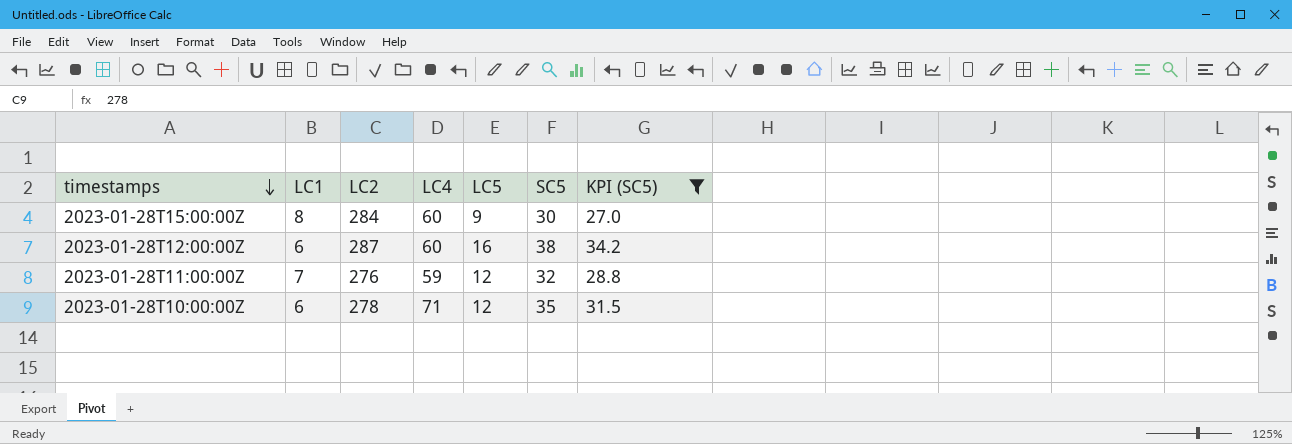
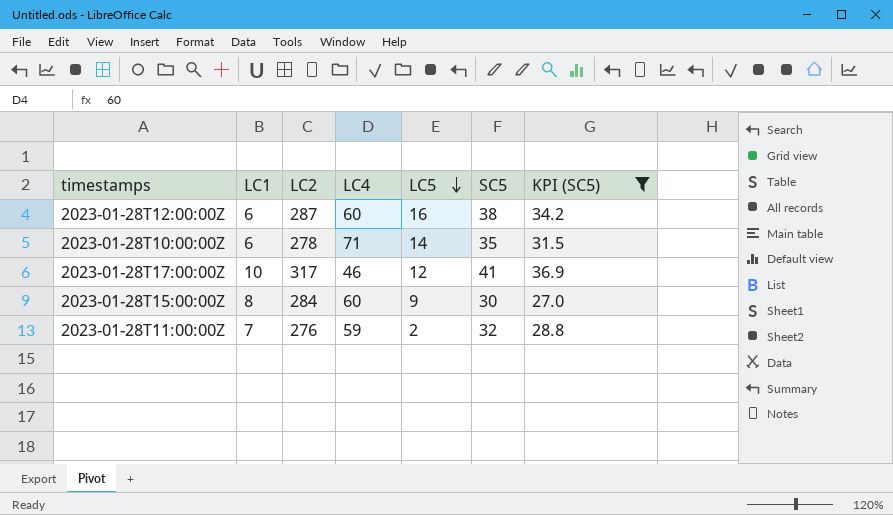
row order: timestamps descending -> LC5 descending
2023-01-28T10:00:00Z | LC5: 12 -> 14
row 2023-01-28T17:00:00Z: none -> 10 | 317 | 46 | 12 | 41 | 36.9
2023-01-28T11:00:00Z | LC5: 12 -> 2

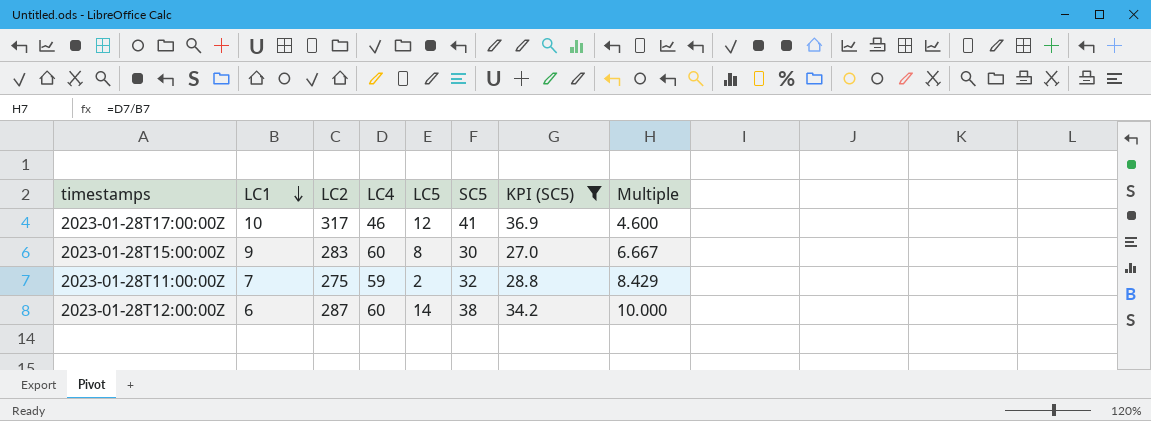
row order: LC5 descending -> LC1 descending
column Multiple | formula: none -> [LC4] / [LC1]
row 2023-01-28T10:00:00Z: 6 | 278 | 71 | 14 | 35 | 31.5 -> none
2023-01-28T15:00:00Z | LC1: 8 -> 9
2023-01-28T15:00:00Z | LC2: 284 -> 283
2023-01-28T15:00:00Z | LC5: 9 -> 8
2023-01-28T11:00:00Z | LC2: 276 -> 275
2023-01-28T12:00:00Z | LC5: 16 -> 14

